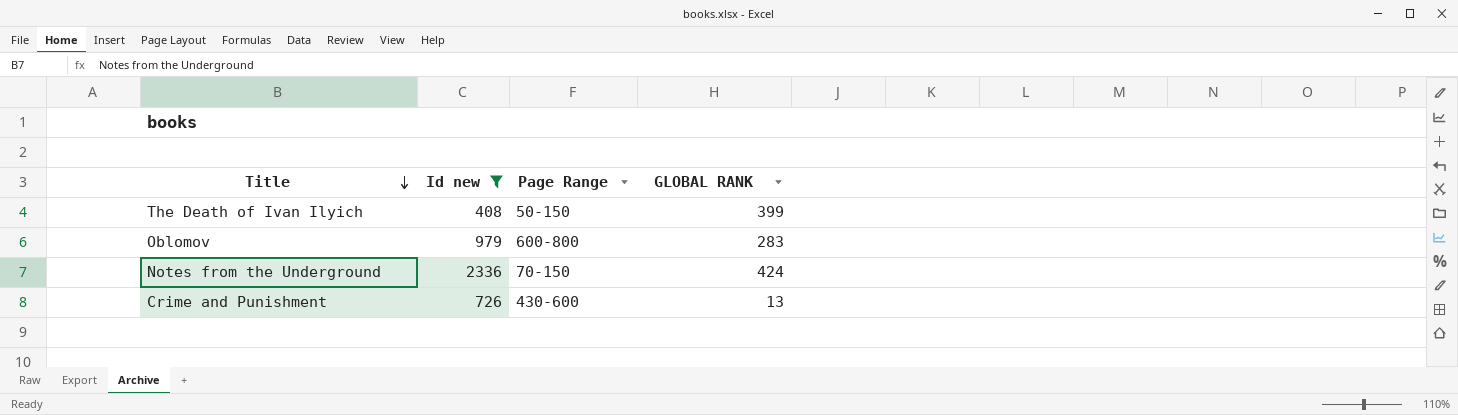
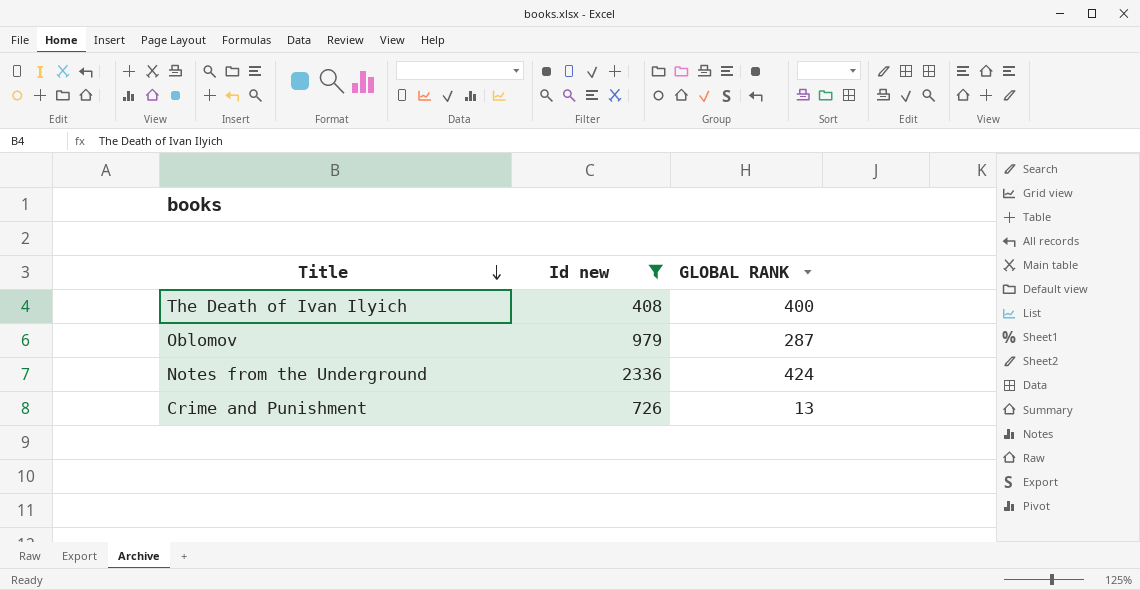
column Page Range | position: 3 -> none
The Death of Ivan Ilyich | GLOBAL RANK: 399 -> 400
Oblomov | GLOBAL RANK: 283 -> 287

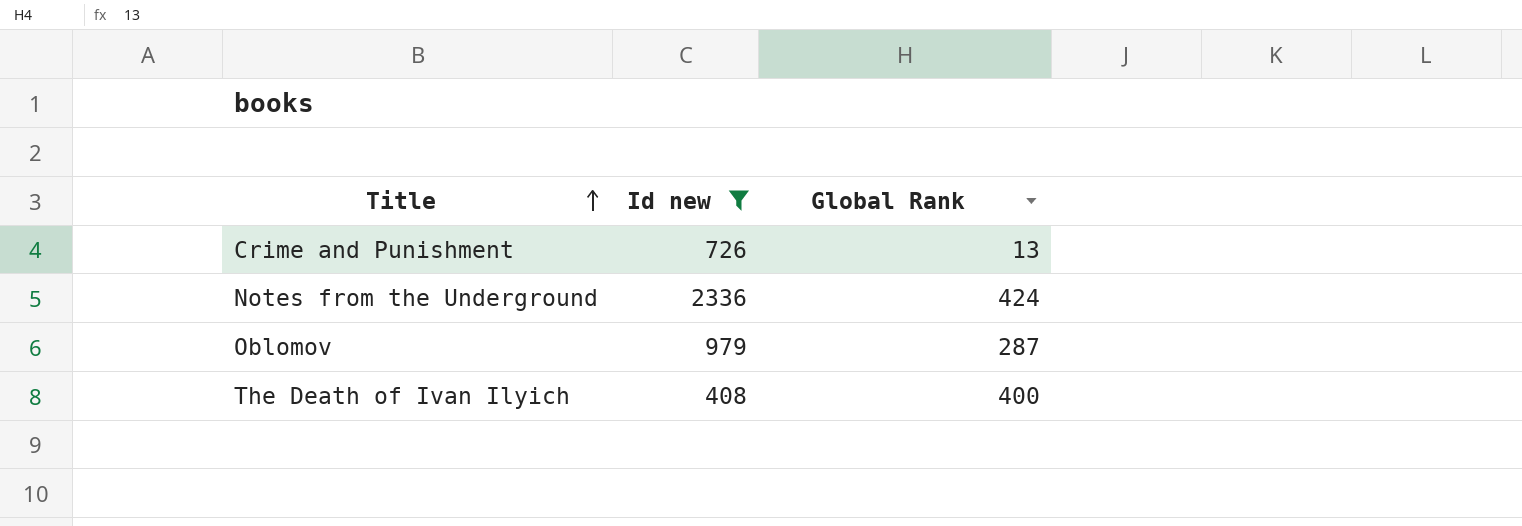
row order: Title descending -> Title ascending
column name: GLOBAL RANK -> Global Rank

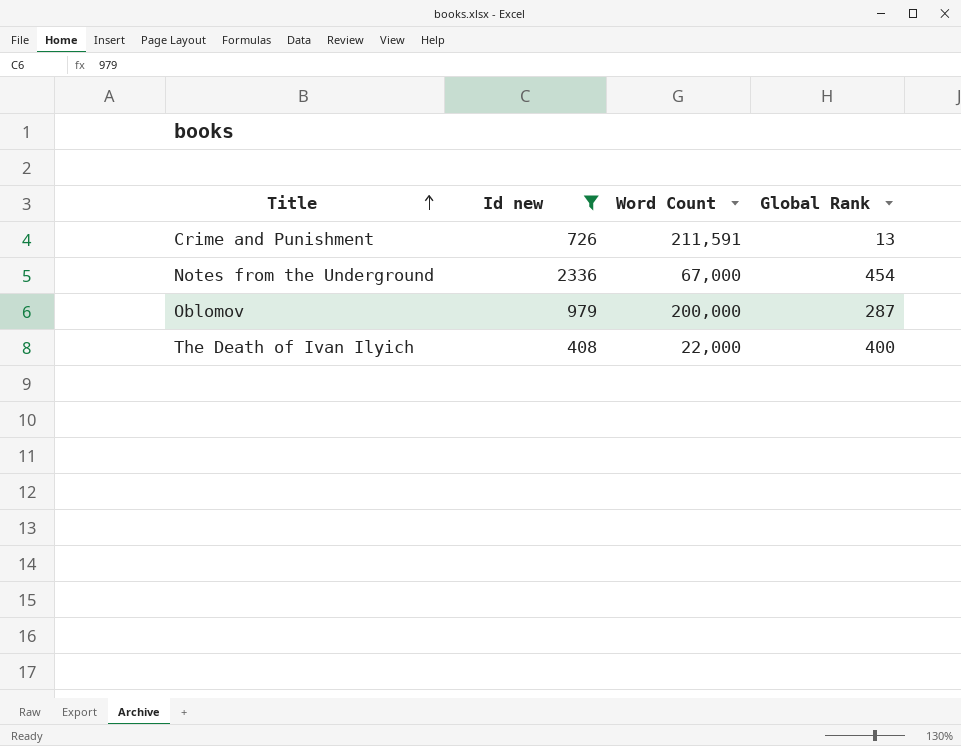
column Word Count | position: none -> 3
Notes from the Underground | Global Rank: 424 -> 454

